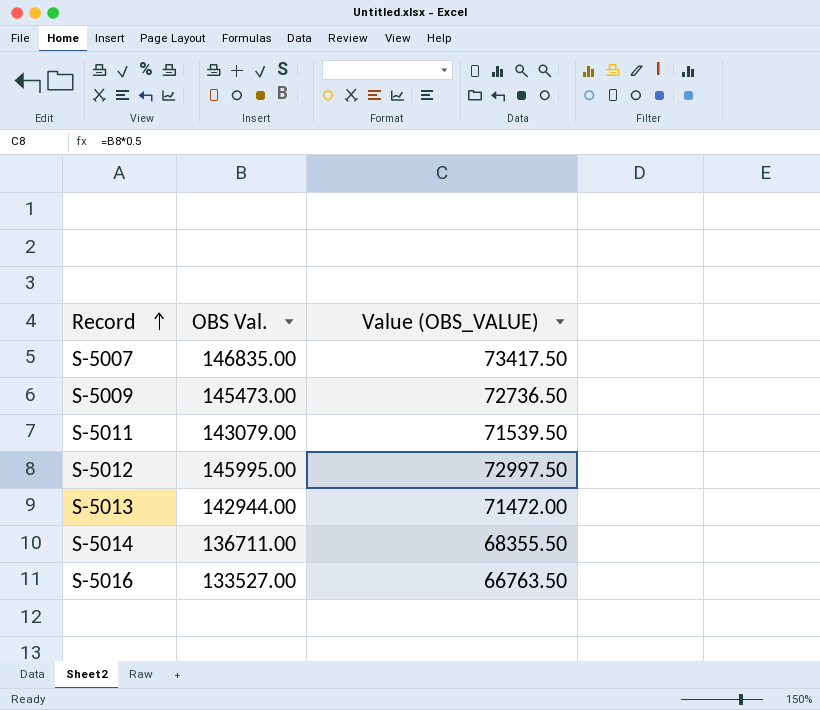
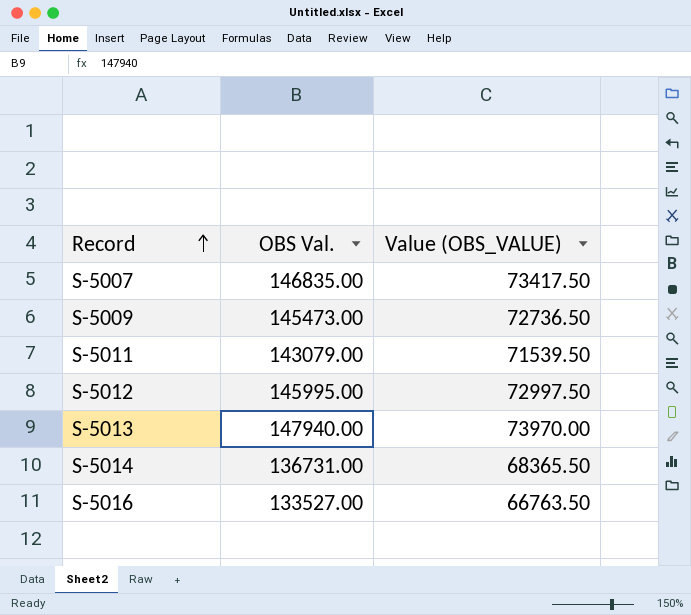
S-5013 | OBS Val.: 142944.00 -> 147940.00
S-5013 | Value (OBS_VALUE): 71472.00 -> 73970.00
S-5014 | OBS Val.: 136711.00 -> 136731.00
S-5014 | Value (OBS_VALUE): 68355.50 -> 68365.50

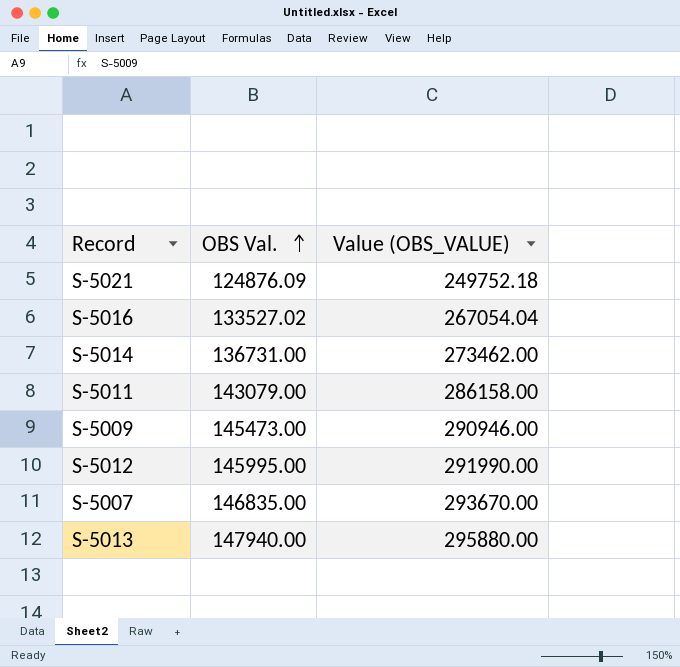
row order: Record ascending -> OBS Val. ascending
column Value (OBS_VALUE) | formula: [OBS Val.] * 0.5 -> [OBS Val.] * 2
row S-5021: none -> 124876.09 | 249752.18
S-5016 | OBS Val.: 133527.00 -> 133527.02

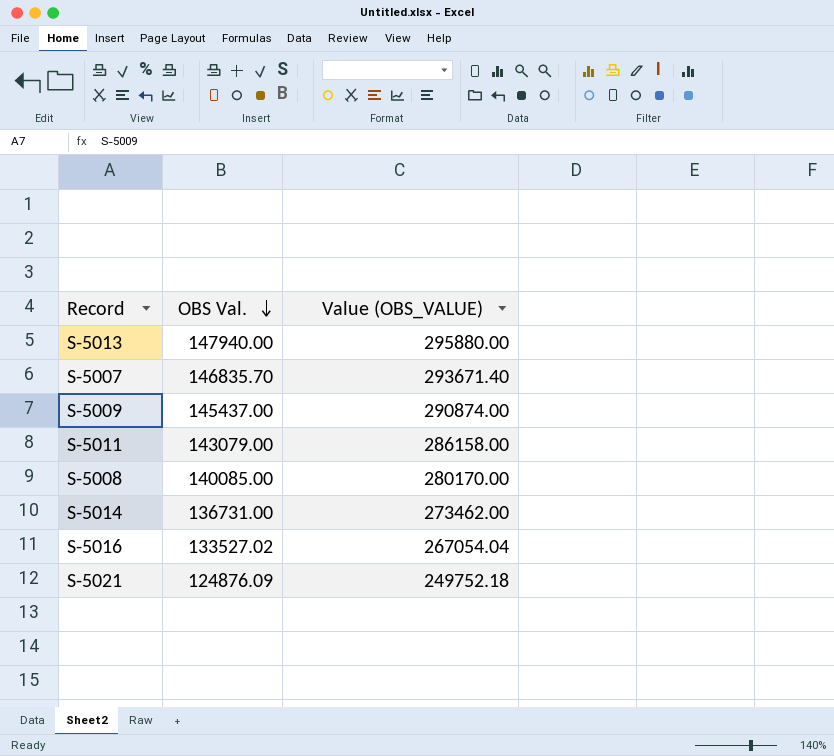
row order: OBS Val. ascending -> OBS Val. descending
row S-5012: 145995.00 | 291990.00 -> none
S-5007 | OBS Val.: 146835.00 -> 146835.70
S-5007 | Value (OBS_VALUE): 293670.00 -> 293671.40
S-5009 | OBS Val.: 145473.00 -> 145437.00
S-5009 | Value (OBS_VALUE): 290946.00 -> 290874.00
row S-5008: none -> 140085.00 | 280170.00

